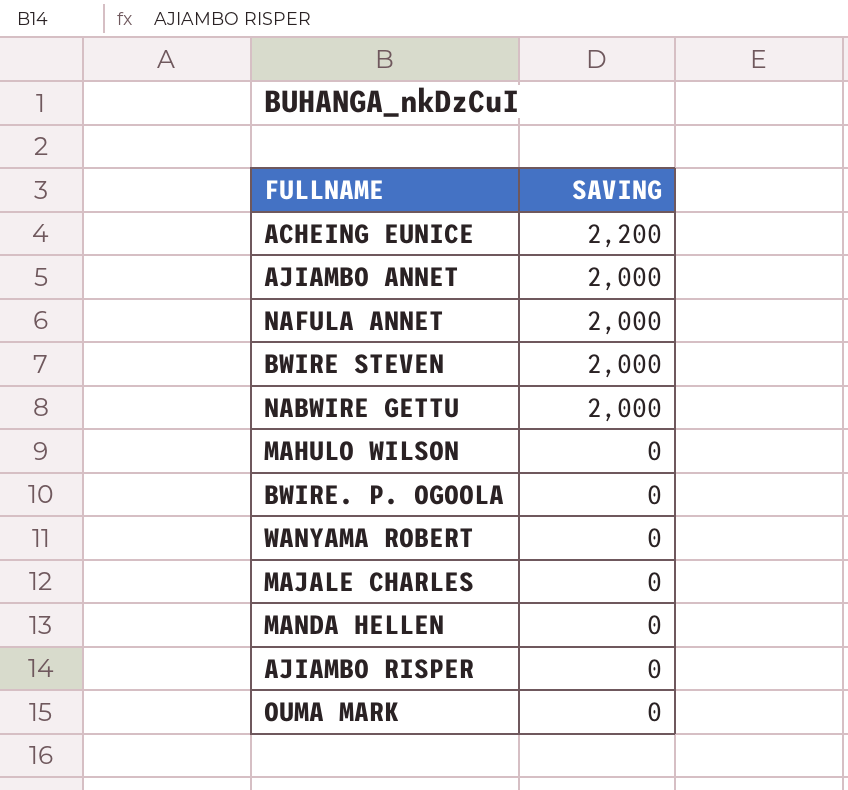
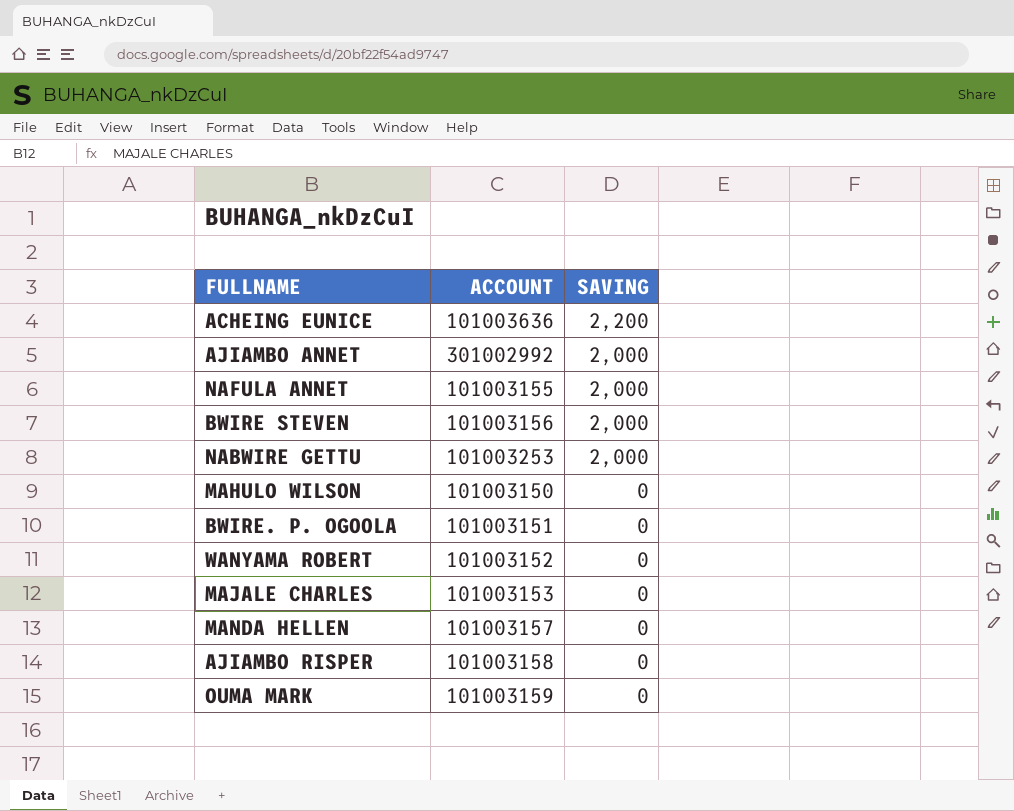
column ACCOUNT | position: none -> 2

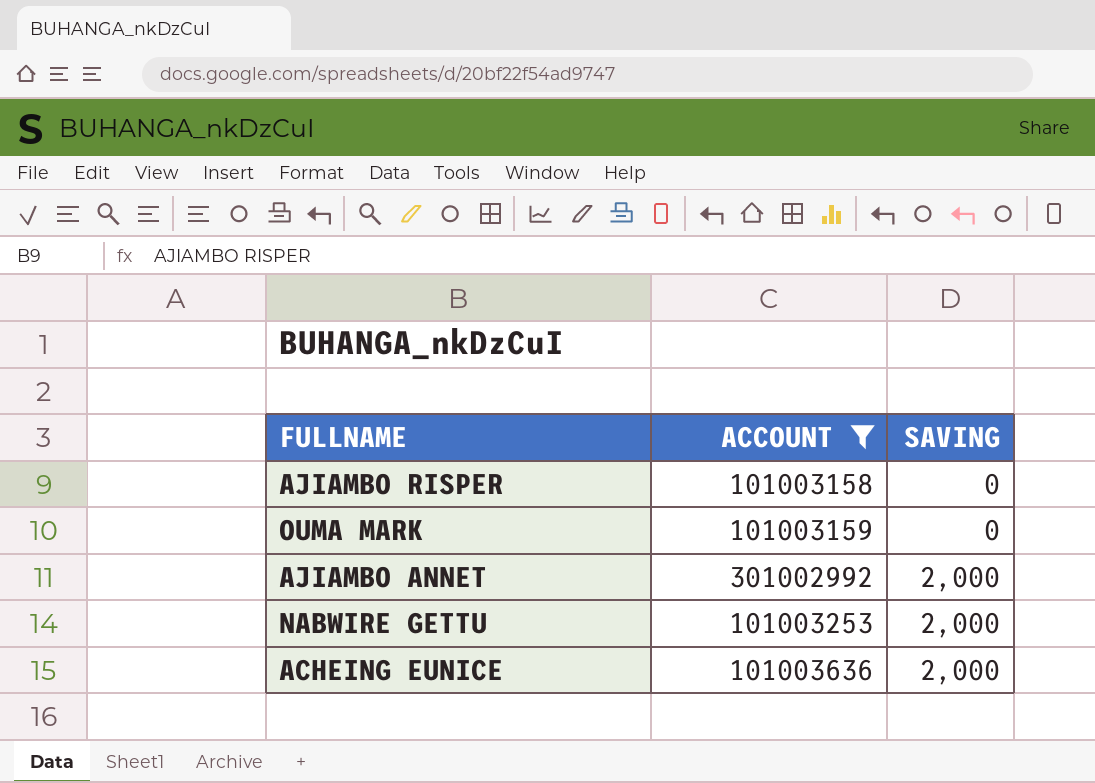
filter: none -> ACCOUNT >= 101003158
row order: SAVING descending -> SAVING ascending
ACHEING EUNICE | SAVING: 2,200 -> 2,000

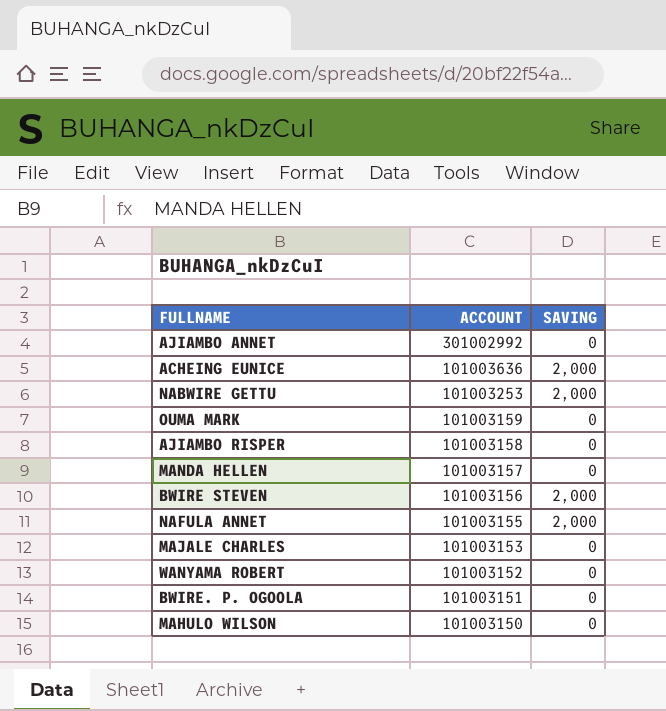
filter: ACCOUNT >= 101003158 -> none
row order: SAVING ascending -> ACCOUNT descending
AJIAMBO ANNET | SAVING: 2,000 -> 0

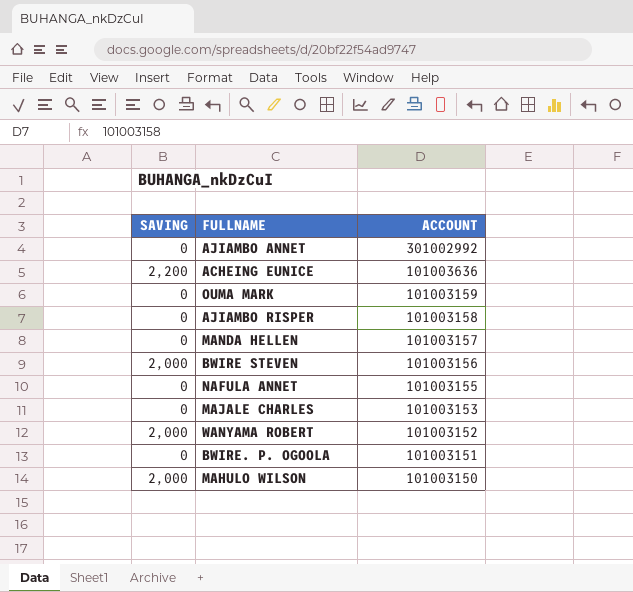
column SAVING | position: 3 -> 1
row NABWIRE GETTU: 101003253 | 2,000 -> none
ACHEING EUNICE | SAVING: 2,000 -> 2,200
NAFULA ANNET | SAVING: 2,000 -> 0
WANYAMA ROBERT | SAVING: 0 -> 2,000
MAHULO WILSON | SAVING: 0 -> 2,000

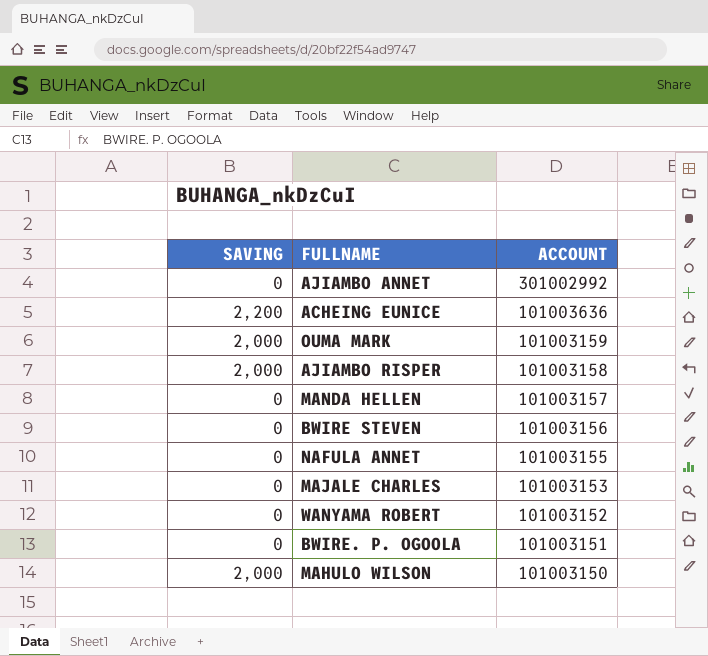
OUMA MARK | SAVING: 0 -> 2,000
AJIAMBO RISPER | SAVING: 0 -> 2,000
BWIRE STEVEN | SAVING: 2,000 -> 0
WANYAMA ROBERT | SAVING: 2,000 -> 0

